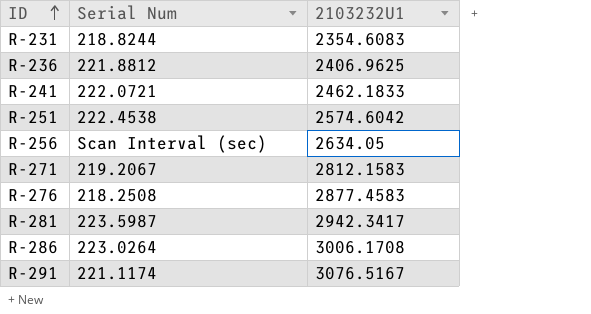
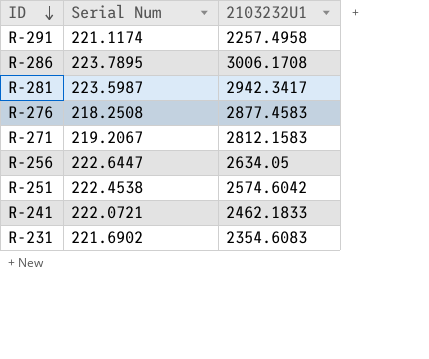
row order: ID ascending -> ID descending
row R-236: 221.8812 | 2406.9625 -> none
R-291 | 2103232U1: 3076.5167 -> 2257.4958
R-286 | Serial Num: 223.0264 -> 223.7895
R-256 | Serial Num: Scan Interval (sec) -> 222.6447
R-231 | Serial Num: 218.8244 -> 221.6902

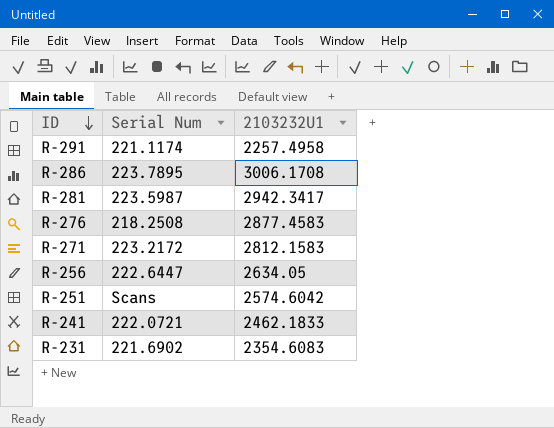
R-271 | Serial Num: 219.2067 -> 223.2172
R-251 | Serial Num: 222.4538 -> Scans

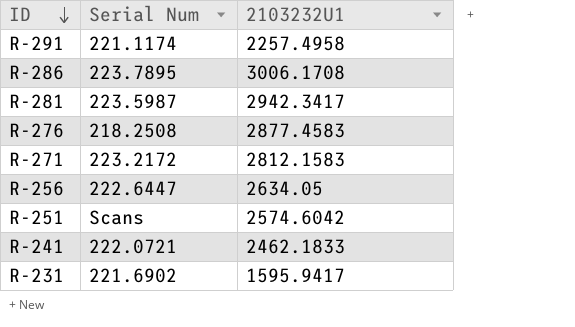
R-231 | 2103232U1: 2354.6083 -> 1595.9417

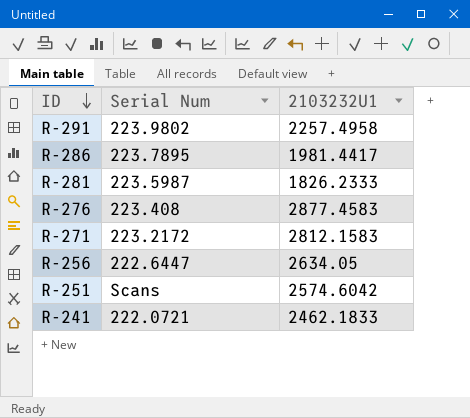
row R-231: 221.6902 | 1595.9417 -> none
R-291 | Serial Num: 221.1174 -> 223.9802
R-286 | 2103232U1: 3006.1708 -> 1981.4417
R-281 | 2103232U1: 2942.3417 -> 1826.2333
R-276 | Serial Num: 218.2508 -> 223.408

